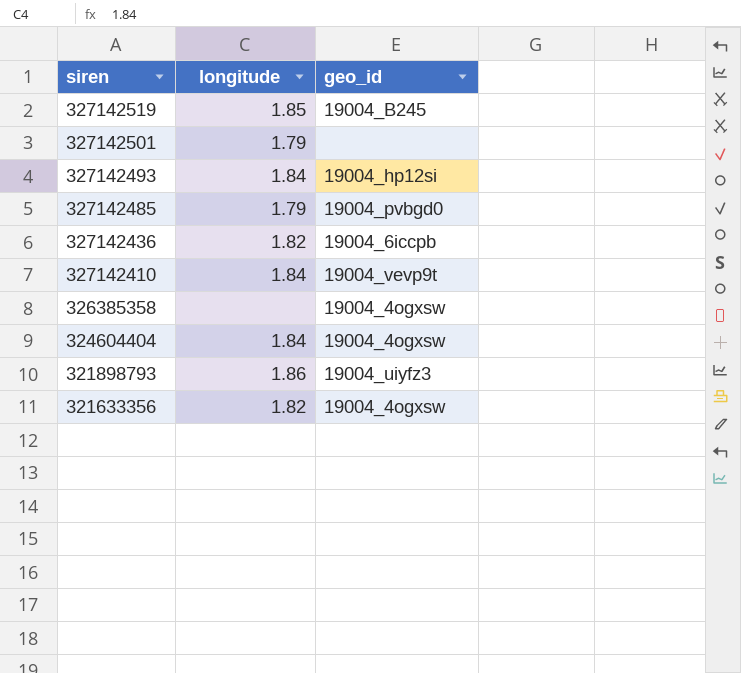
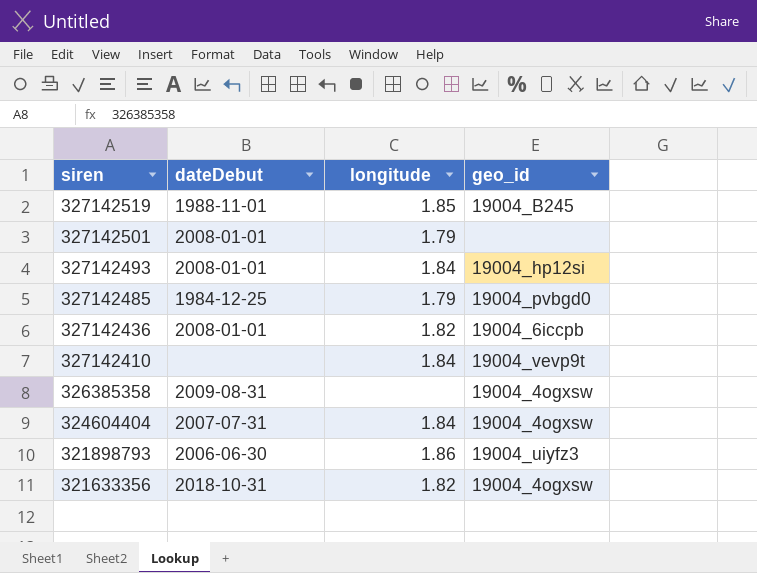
column dateDebut | position: none -> 2

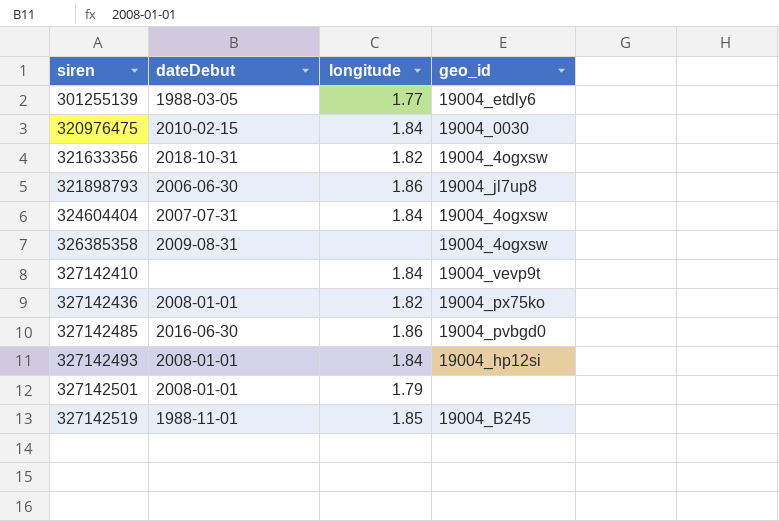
row order: siren descending -> siren ascending
row 301255139: none -> 1988-03-05 | 1.77 | 19004_etdly6
row 320976475: none -> 2010-02-15 | 1.84 | 19004_0030
321898793 | geo_id: 19004_uiyfz3 -> 19004_jl7up8
327142436 | geo_id: 19004_6iccpb -> 19004_px75ko
327142485 | dateDebut: 1984-12-25 -> 2016-06-30
327142485 | longitude: 1.79 -> 1.86

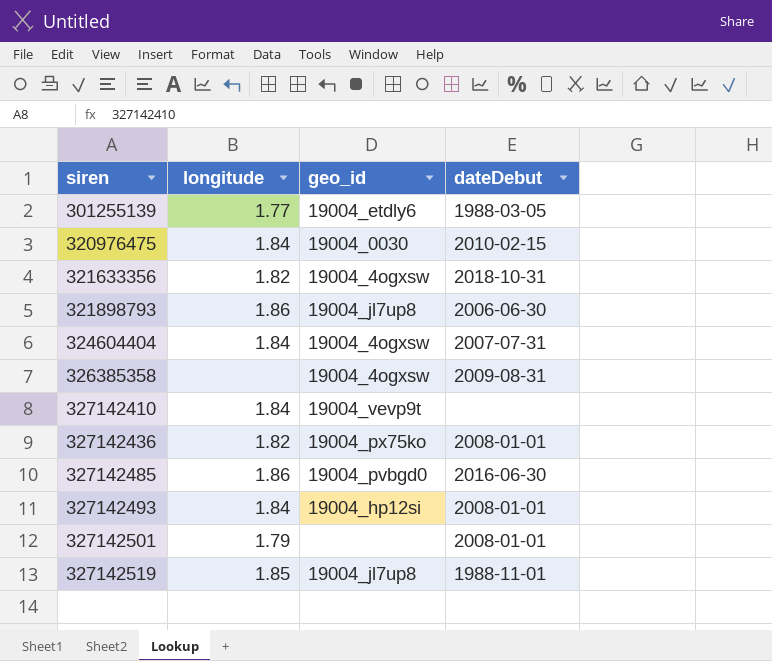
column dateDebut | position: 2 -> 4
327142519 | geo_id: 19004_B245 -> 19004_jl7up8

